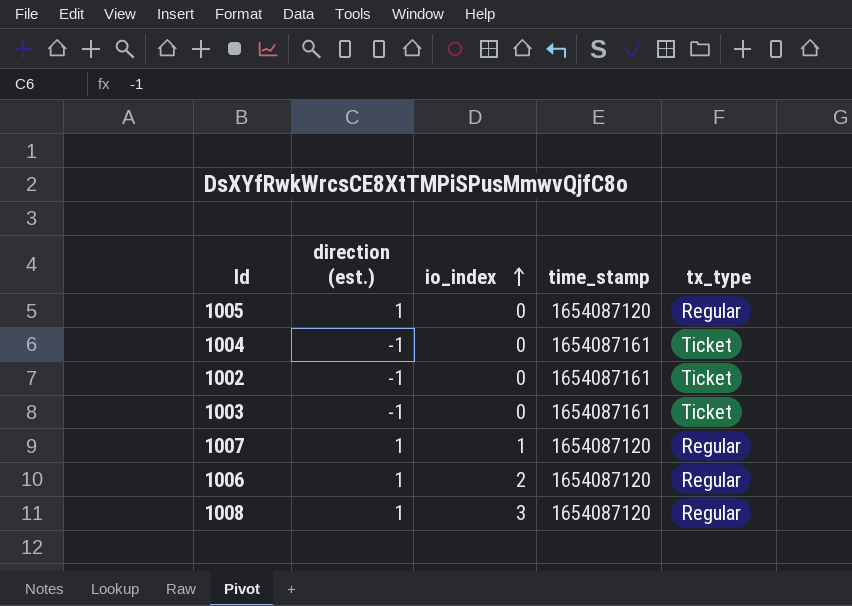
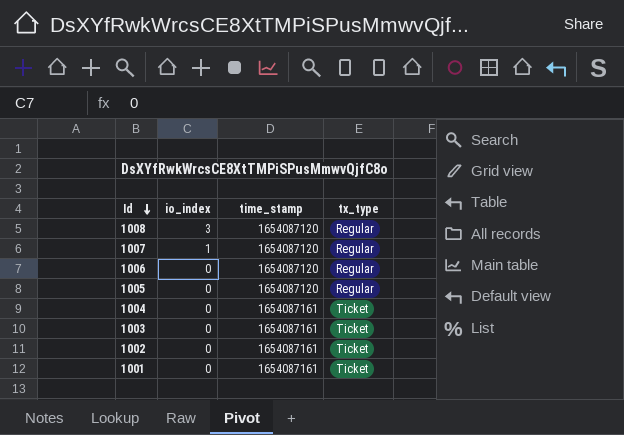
row order: io_index ascending -> Id descending
column direction (est.) | position: 2 -> none
1006 | io_index: 2 -> 0
row 1001: none -> 0 | 1654087161 | Ticket

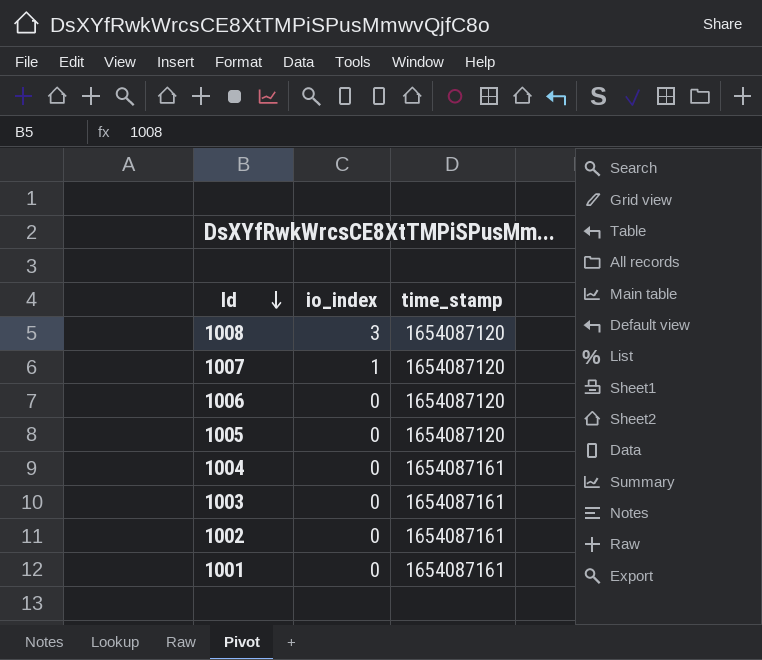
column tx_type | position: 4 -> none

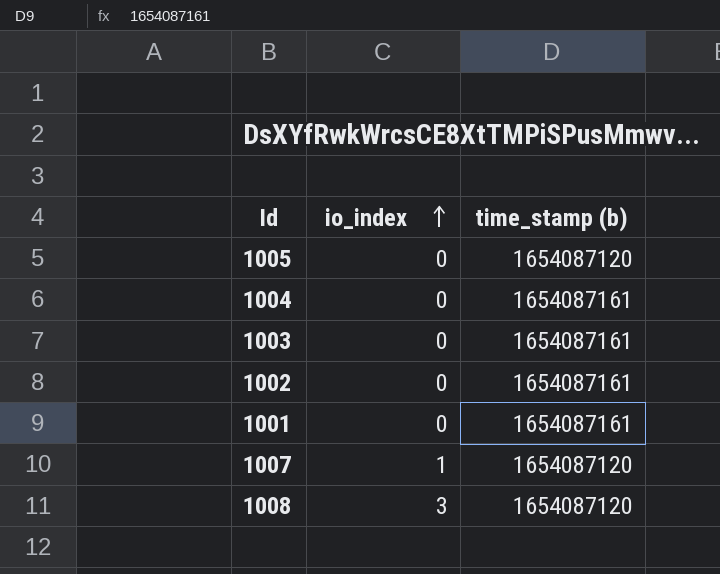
row order: Id descending -> io_index ascending
column name: time_stamp -> time_stamp (b)
row 1006: 0 | 1654087120 -> none

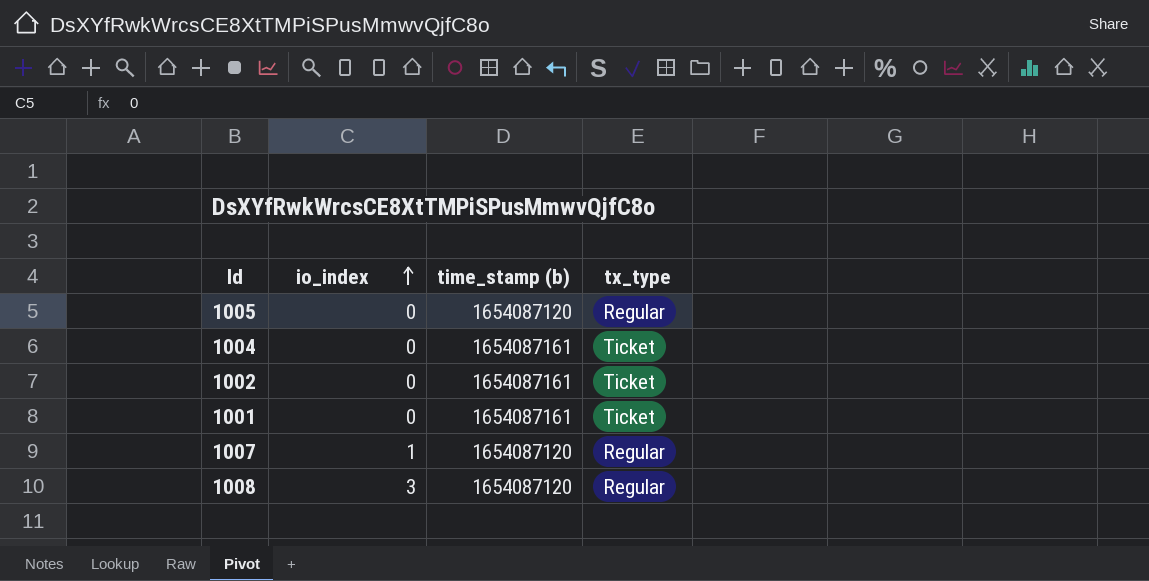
column tx_type | position: none -> 4
row 1003: 0 | 1654087161 -> none

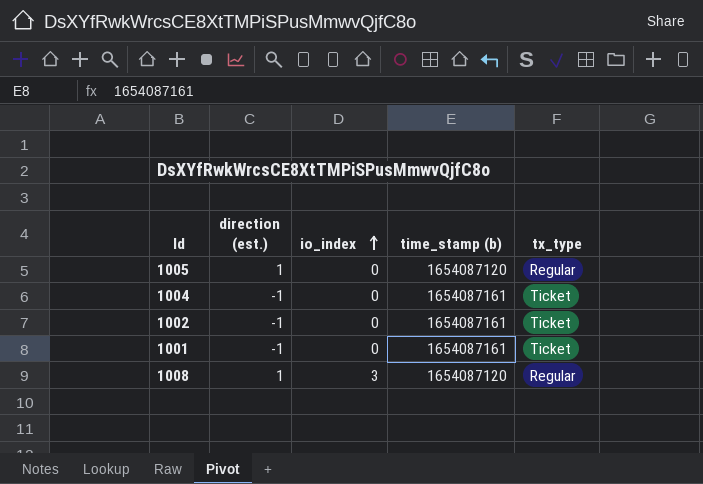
column direction (est.) | position: none -> 2
row 1007: 1 | 1654087120 | Regular -> none

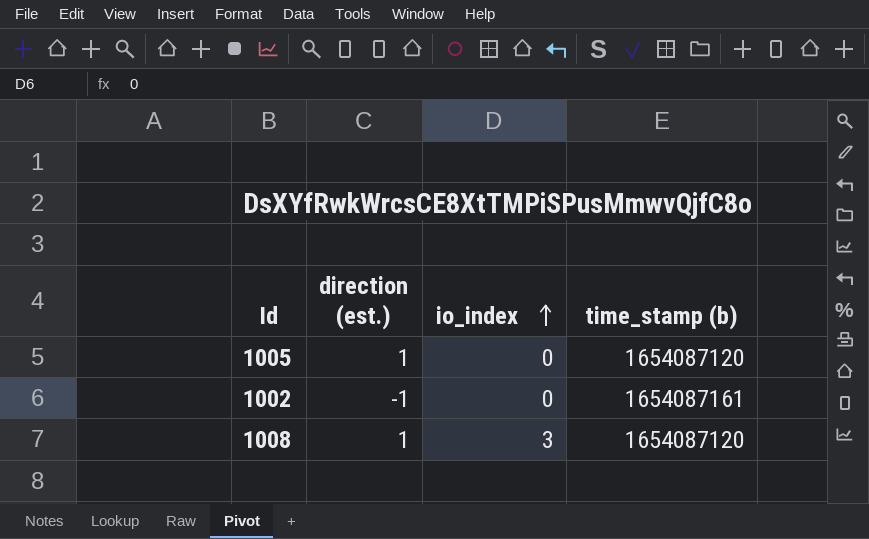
column tx_type | position: 5 -> none
row 1004: -1 | 0 | 1654087161 | Ticket -> none
row 1001: -1 | 0 | 1654087161 | Ticket -> none

